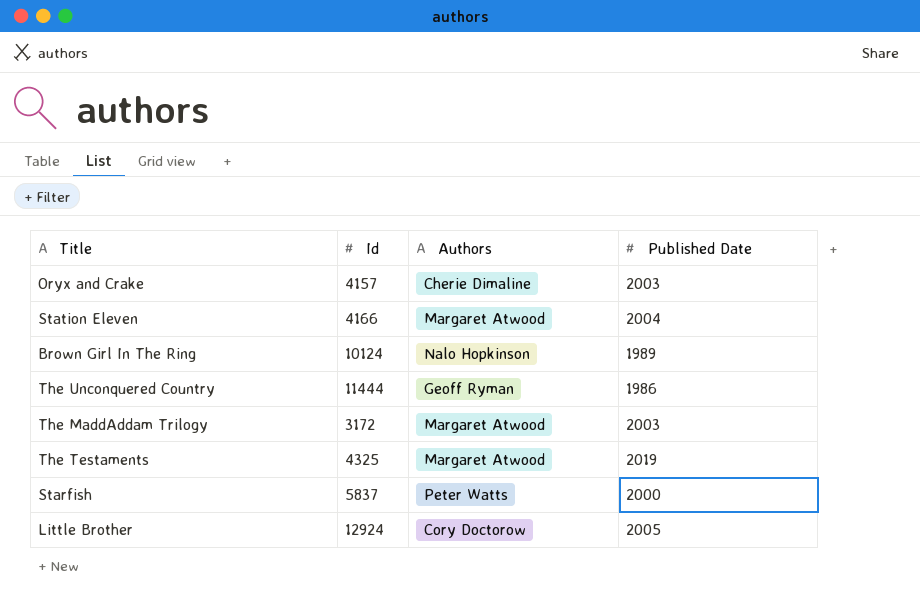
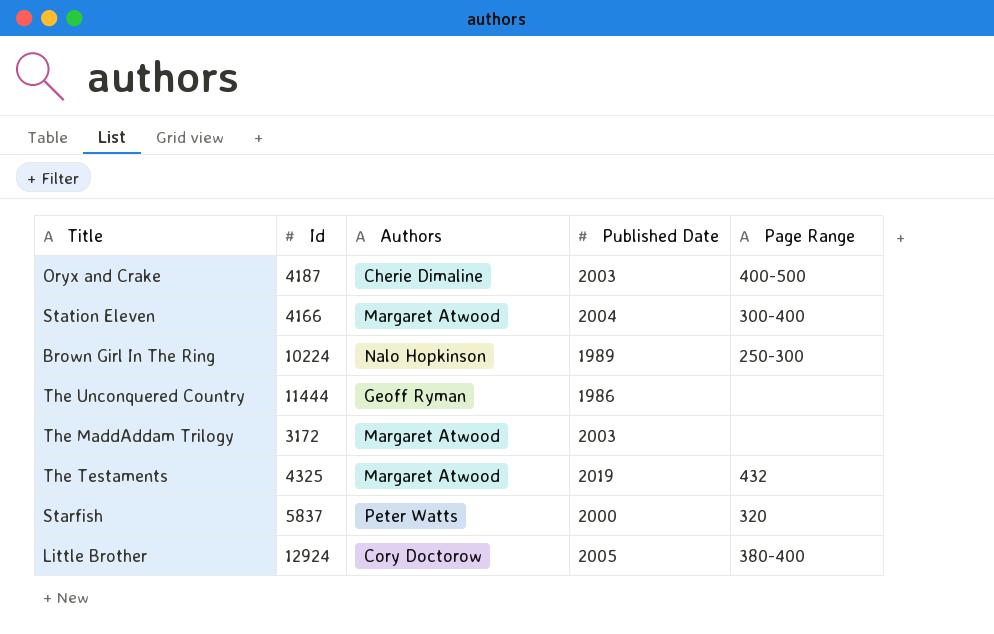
column Page Range | position: none -> 5
Oryx and Crake | Id: 4157 -> 4187
Brown Girl In The Ring | Id: 10124 -> 10224

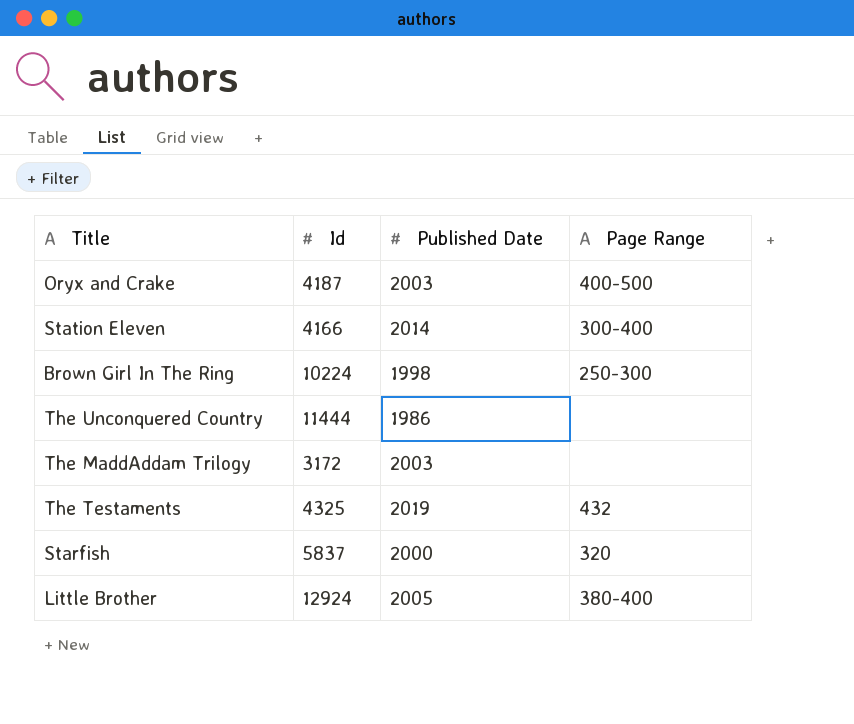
column Authors | position: 3 -> none
Station Eleven | Published Date: 2004 -> 2014
Brown Girl In The Ring | Published Date: 1989 -> 1998

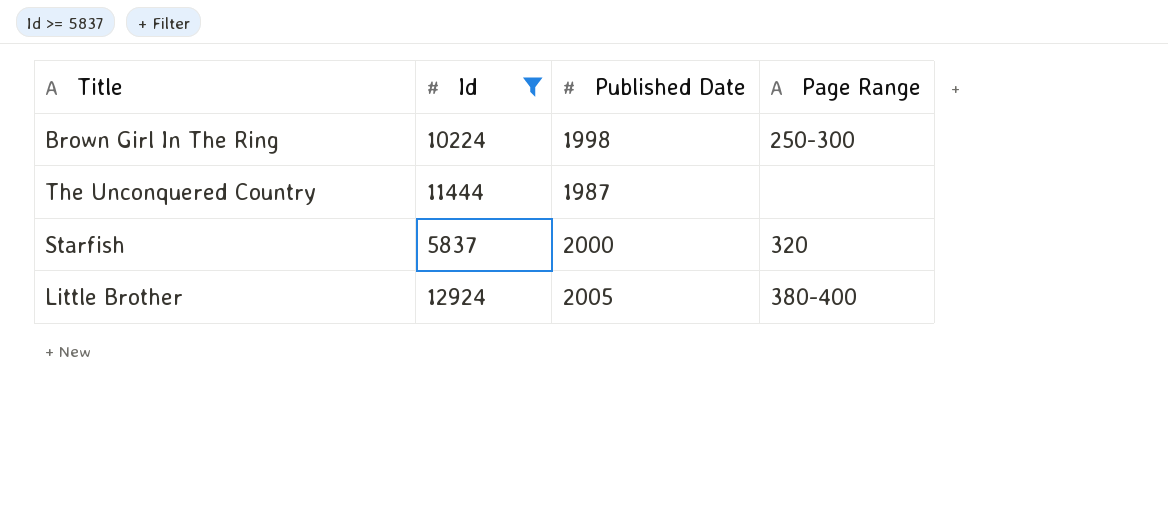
filter: none -> Id >= 5837
The Unconquered Country | Published Date: 1986 -> 1987

